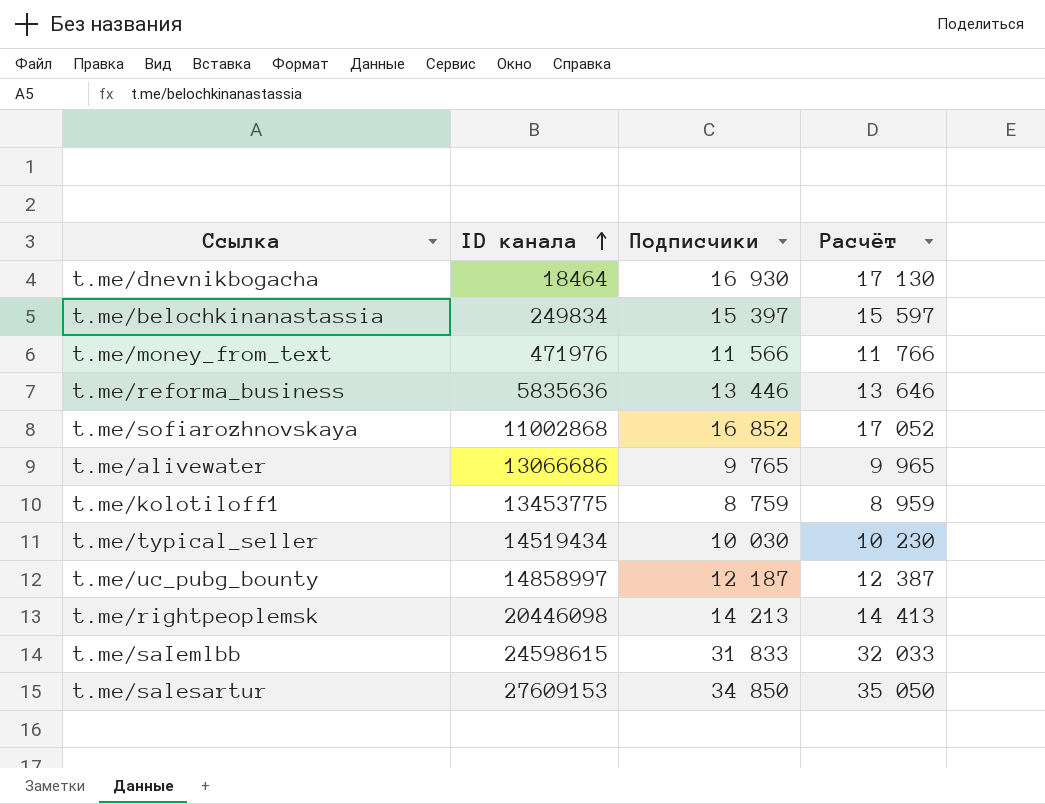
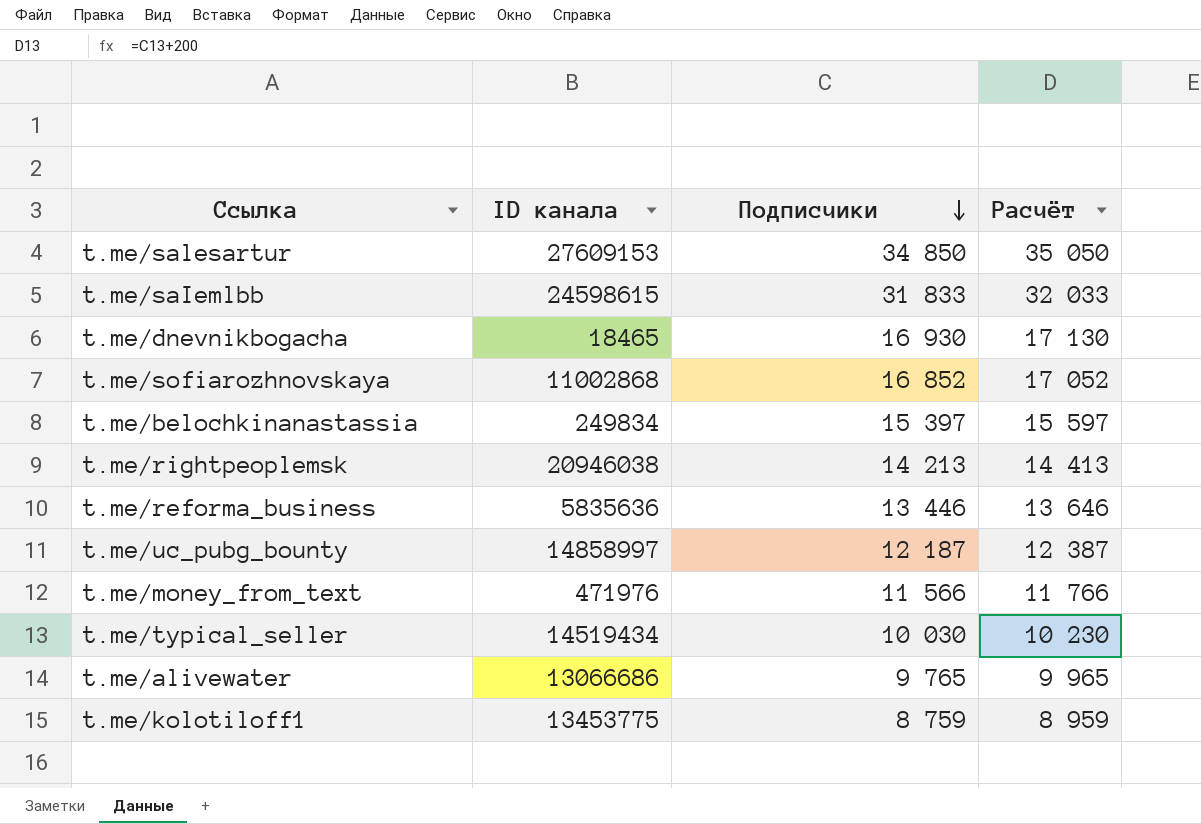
row order: ID канала ascending -> Подписчики descending
t.me/dnevnikbogacha | ID канала: 18464 -> 18465
t.me/rightpeoplemsk | ID канала: 20446098 -> 20946038

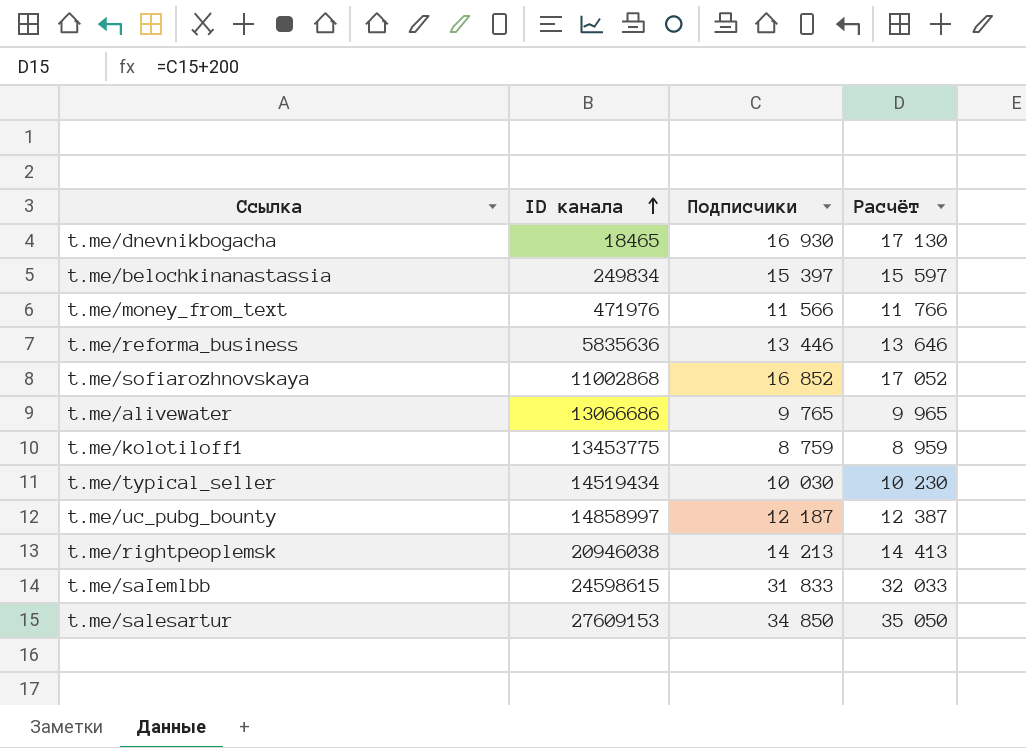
row order: Подписчики descending -> ID канала ascending

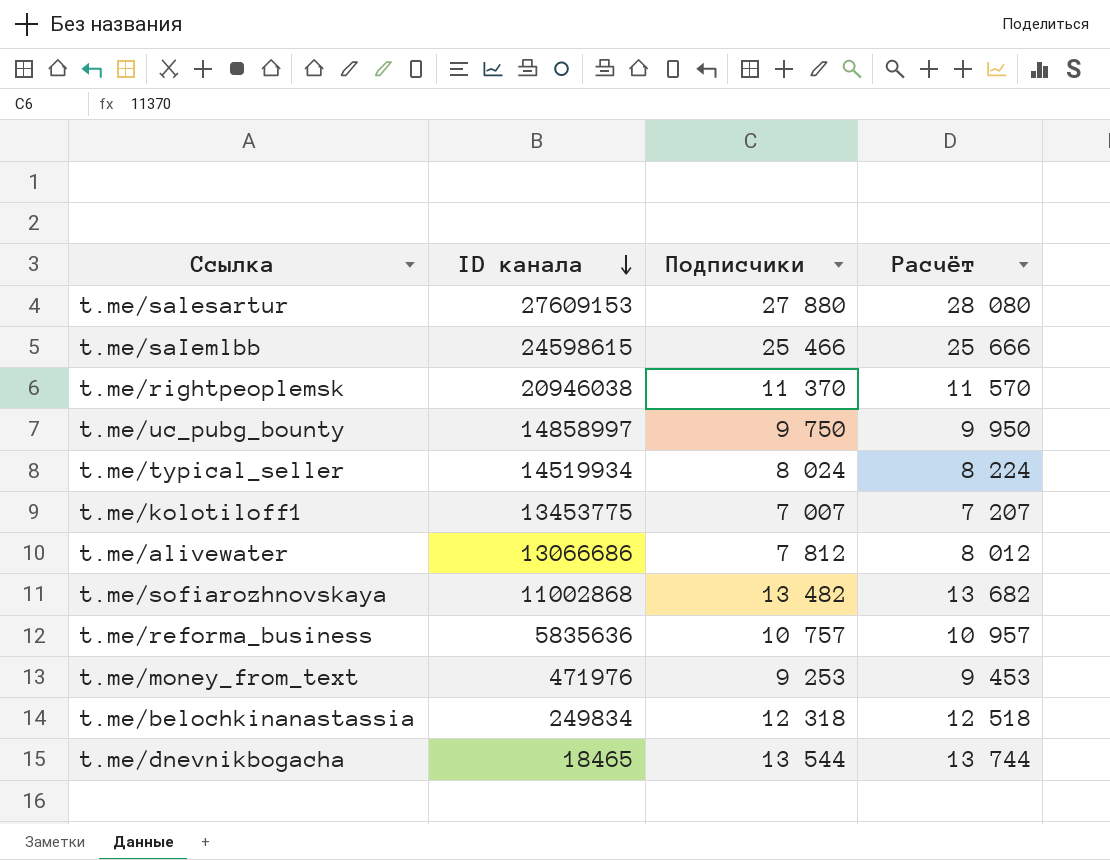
row order: ID канала ascending -> ID канала descending
t.me/salesartur | Подписчики: 34 850 -> 27 880
t.me/salesartur | Расчёт: 35 050 -> 28 080
t.me/saIemlbb | Подписчики: 31 833 -> 25 466
t.me/saIemlbb | Расчёт: 32 033 -> 25 666
t.me/rightpeoplemsk | Подписчики: 14 213 -> 11 370
t.me/rightpeoplemsk | Расчёт: 14 413 -> 11 570
t.me/uc_pubg_bounty | Подписчики: 12 187 -> 9 750
t.me/uc_pubg_bounty | Расчёт: 12 387 -> 9 950
t.me/typical_seller | ID канала: 14519434 -> 14519934
t.me/typical_seller | Подписчики: 10 030 -> 8 024
t.me/typical_seller | Расчёт: 10 230 -> 8 224
t.me/kolotiloff1 | Подписчики: 8 759 -> 7 007
t.me/kolotiloff1 | Расчёт: 8 959 -> 7 207
t.me/alivewater | Подписчики: 9 765 -> 7 812
t.me/alivewater | Расчёт: 9 965 -> 8 012
t.me/sofiarozhnovskaya | Подписчики: 16 852 -> 13 482
t.me/sofiarozhnovskaya | Расчёт: 17 052 -> 13 682
t.me/reforma_business | Подписчики: 13 446 -> 10 757
t.me/reforma_business | Расчёт: 13 646 -> 10 957
t.me/money_from_text | Подписчики: 11 566 -> 9 253
t.me/money_from_text | Расчёт: 11 766 -> 9 453
t.me/belochkinanastassia | Подписчики: 15 397 -> 12 318
t.me/belochkinanastassia | Расчёт: 15 597 -> 12 518
t.me/dnevnikbogacha | Подписчики: 16 930 -> 13 544
t.me/dnevnikbogacha | Расчёт: 17 130 -> 13 744

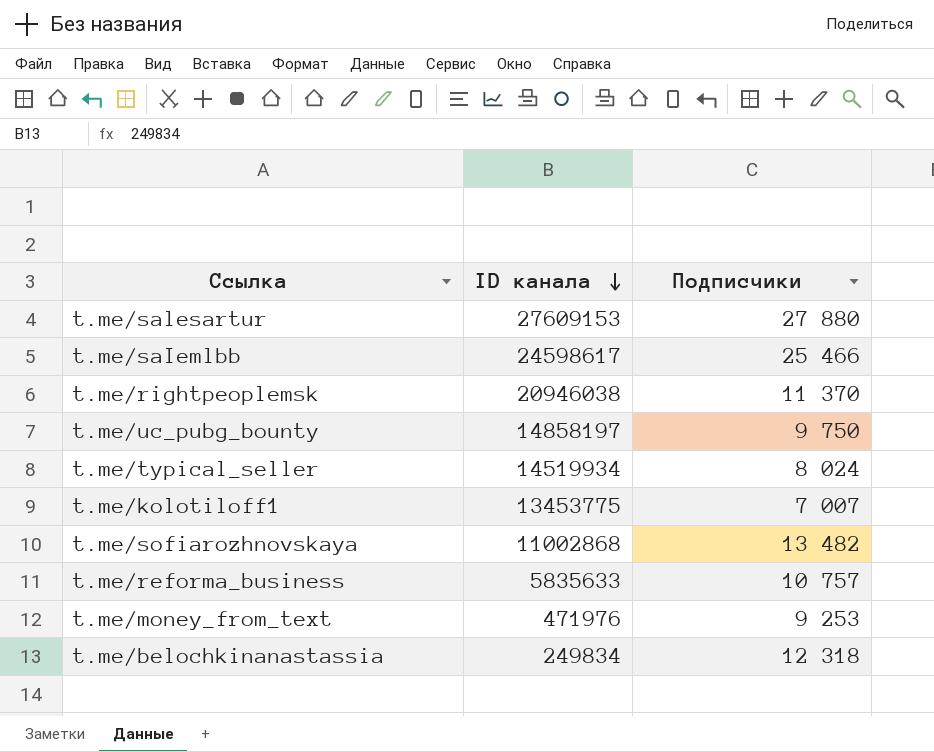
column Расчёт | formula: [Подписчики] + 200 -> none
row t.me/alivewater: 13066686 | 7 812 | 8 012 -> none
row t.me/dnevnikbogacha: 18465 | 13 544 | 13 744 -> none
t.me/saIemlbb | ID канала: 24598615 -> 24598617
t.me/uc_pubg_bounty | ID канала: 14858997 -> 14858197
t.me/reforma_business | ID канала: 5835636 -> 5835633

